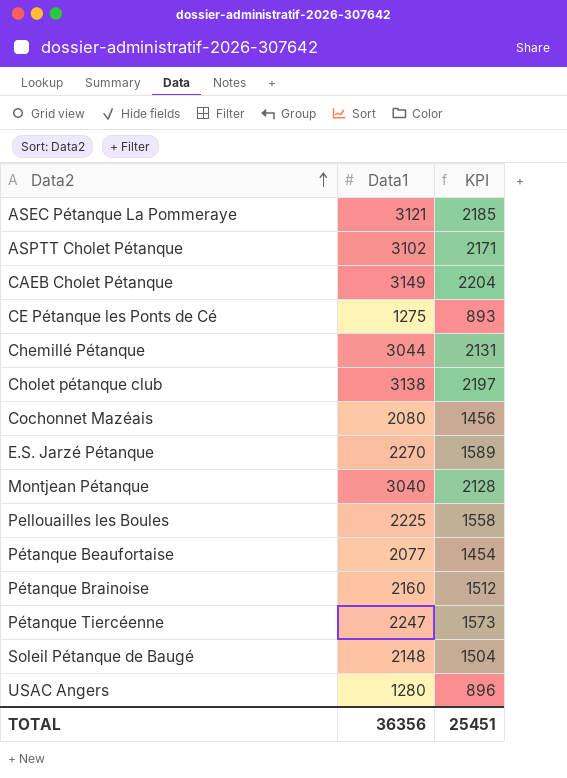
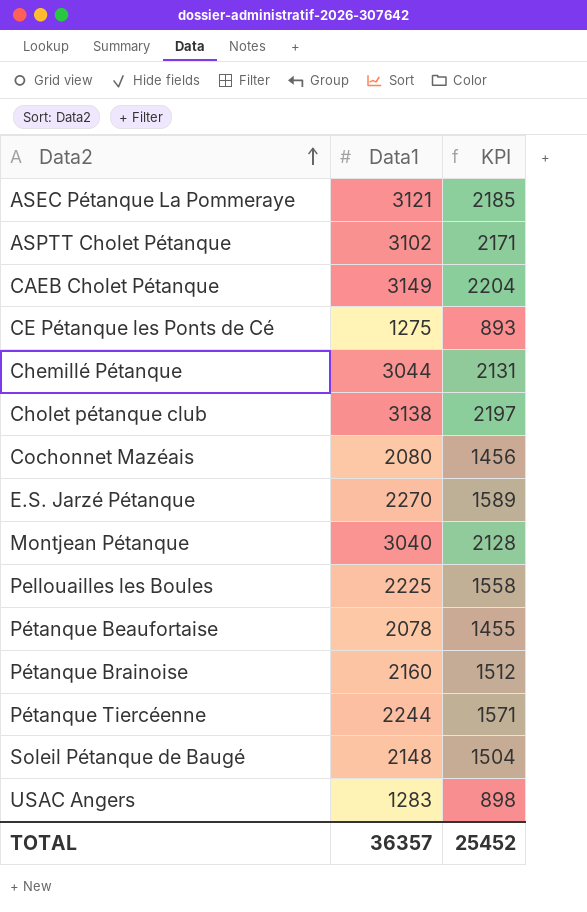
Pétanque Beaufortaise | Data1: 2077 -> 2078
Pétanque Beaufortaise | KPI: 1454 -> 1455
Pétanque Tiercéenne | Data1: 2247 -> 2244
Pétanque Tiercéenne | KPI: 1573 -> 1571
USAC Angers | Data1: 1280 -> 1283
USAC Angers | KPI: 896 -> 898
TOTAL | Data1: 36356 -> 36357
TOTAL | KPI: 25451 -> 25452

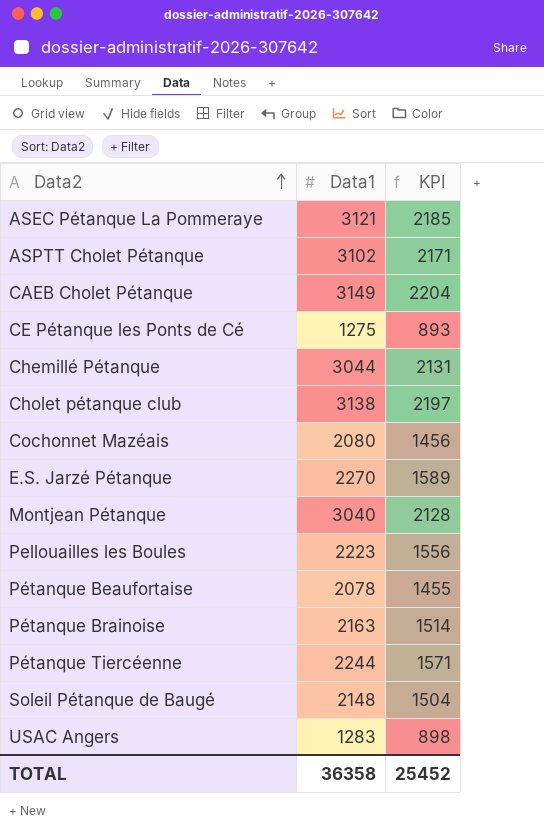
Pellouailles les Boules | Data1: 2225 -> 2223
Pellouailles les Boules | KPI: 1558 -> 1556
Pétanque Brainoise | Data1: 2160 -> 2163
Pétanque Brainoise | KPI: 1512 -> 1514
TOTAL | Data1: 36357 -> 36358

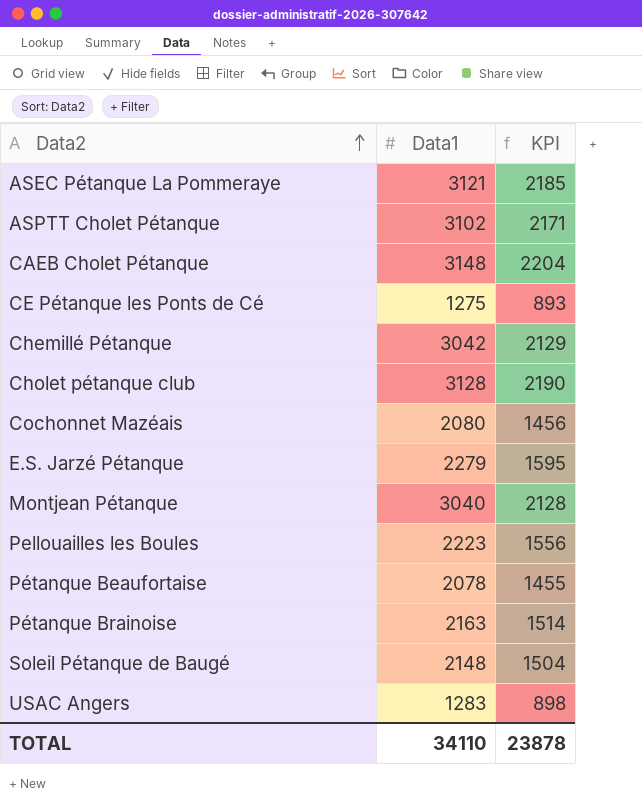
row Pétanque Tiercéenne: 2244 | 1571 -> none
CAEB Cholet Pétanque | Data1: 3149 -> 3148
Chemillé Pétanque | Data1: 3044 -> 3042
Chemillé Pétanque | KPI: 2131 -> 2129
Cholet pétanque club | Data1: 3138 -> 3128
Cholet pétanque club | KPI: 2197 -> 2190
E.S. Jarzé Pétanque | Data1: 2270 -> 2279
E.S. Jarzé Pétanque | KPI: 1589 -> 1595
TOTAL | Data1: 36358 -> 34110
TOTAL | KPI: 25452 -> 23878

